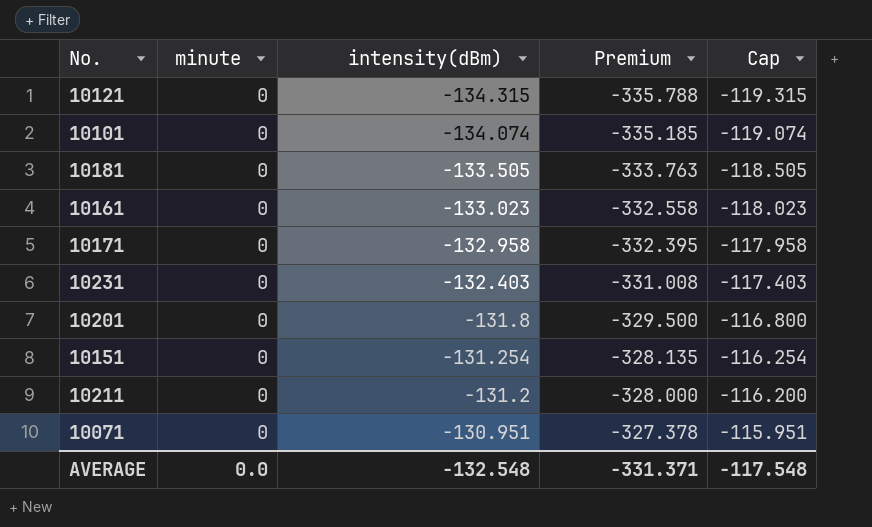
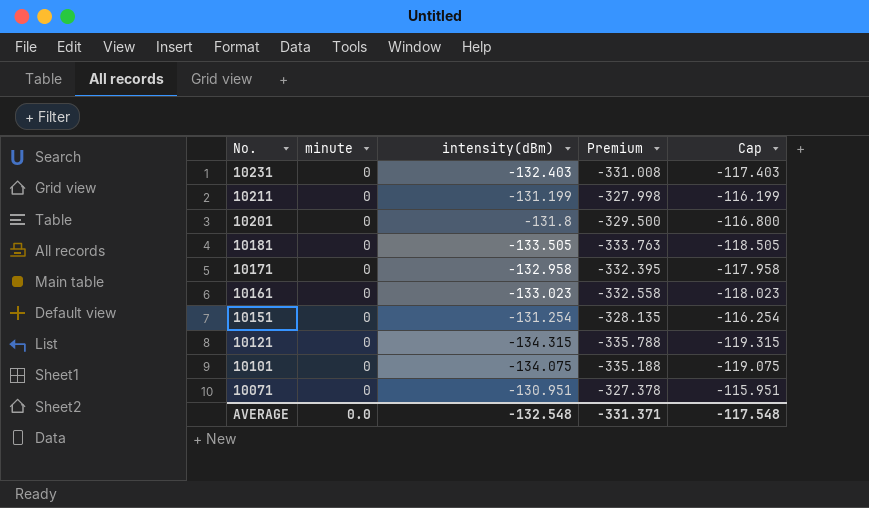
row order: intensity(dBm) ascending -> No. descending
10211 | intensity(dBm): -131.2 -> -131.199
10211 | Premium: -328.000 -> -327.998
10211 | Cap: -116.200 -> -116.199
10101 | intensity(dBm): -134.074 -> -134.075
10101 | Premium: -335.185 -> -335.188
10101 | Cap: -119.074 -> -119.075

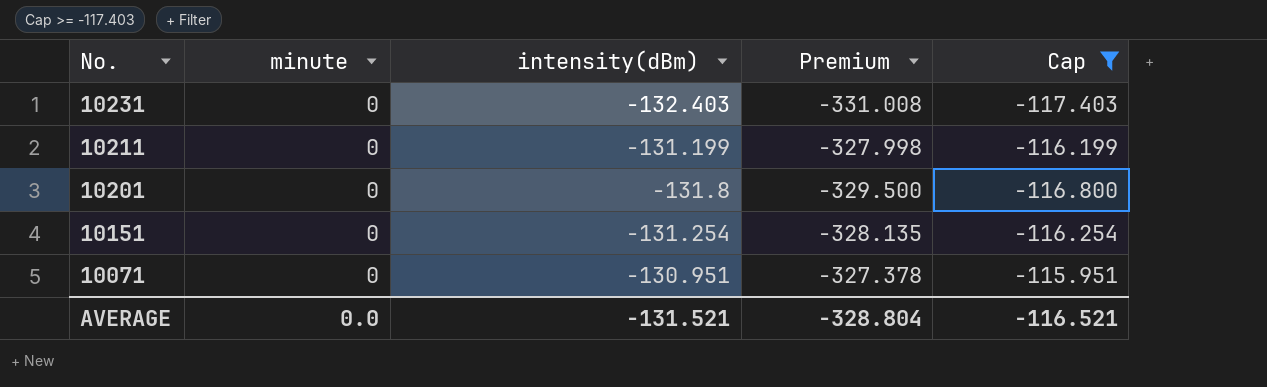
filter: none -> Cap >= -117.403
AVERAGE | intensity(dBm): -132.548 -> -131.521
AVERAGE | Premium: -331.371 -> -328.804
AVERAGE | Cap: -117.548 -> -116.521

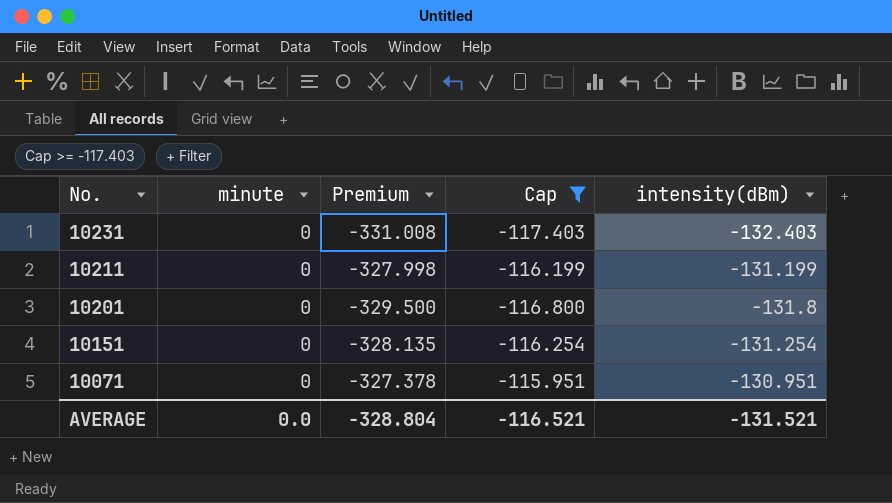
column intensity(dBm) | position: 3 -> 5

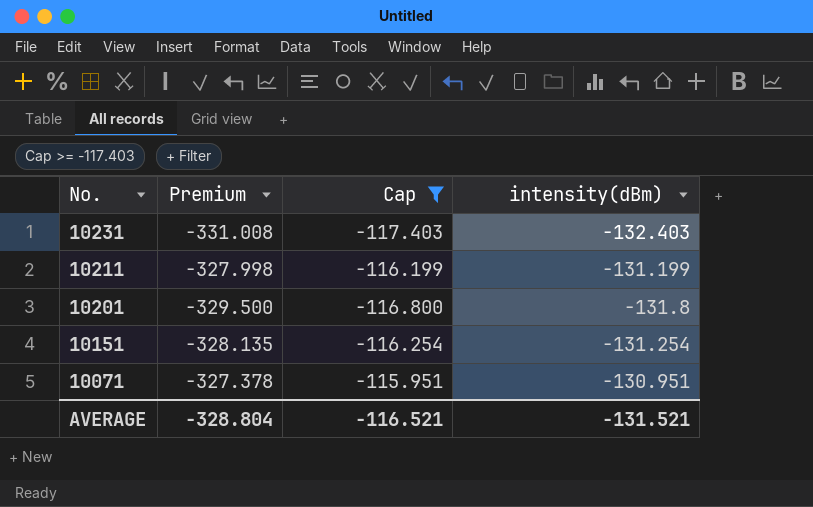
column minute | position: 2 -> none

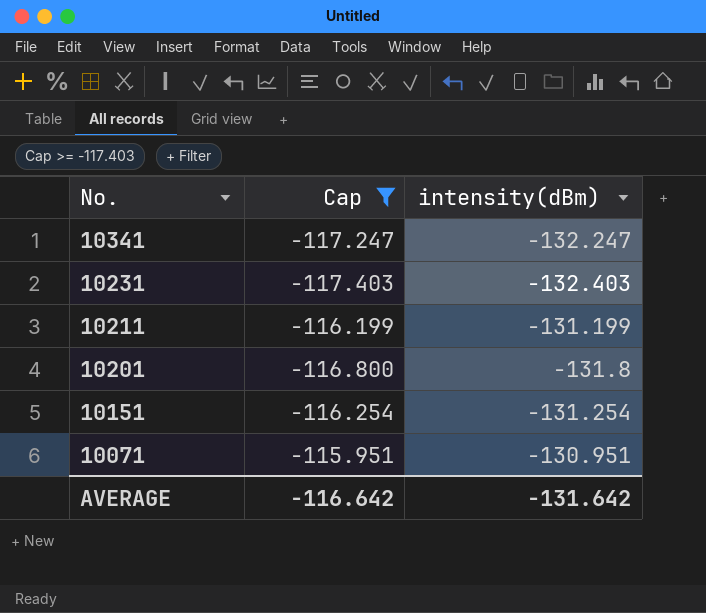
column Premium | formula: [intensity(dBm)] * 2.5 -> none
row 10341: none -> -117.247 | -132.247
AVERAGE | Cap: -116.521 -> -116.642
AVERAGE | intensity(dBm): -131.521 -> -131.642

